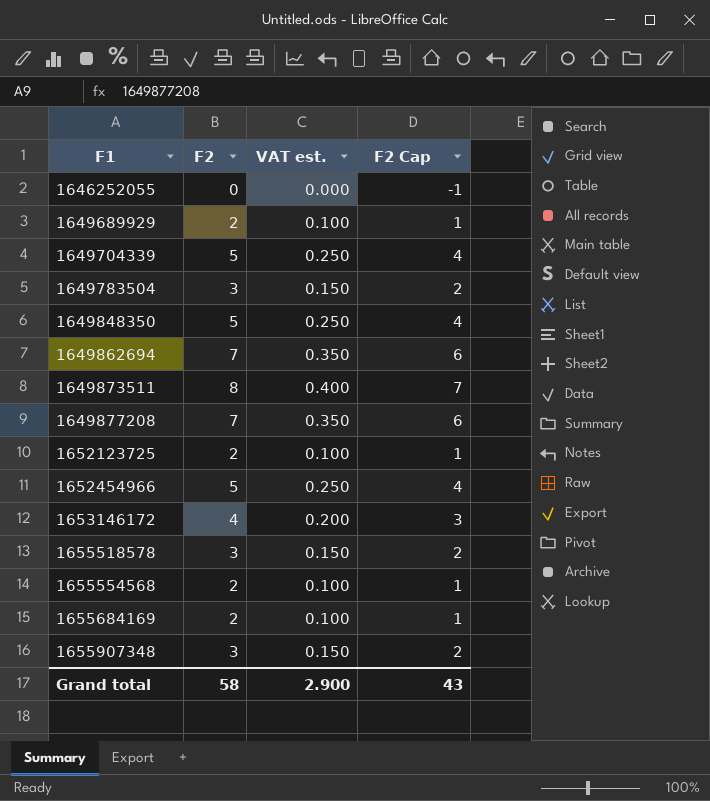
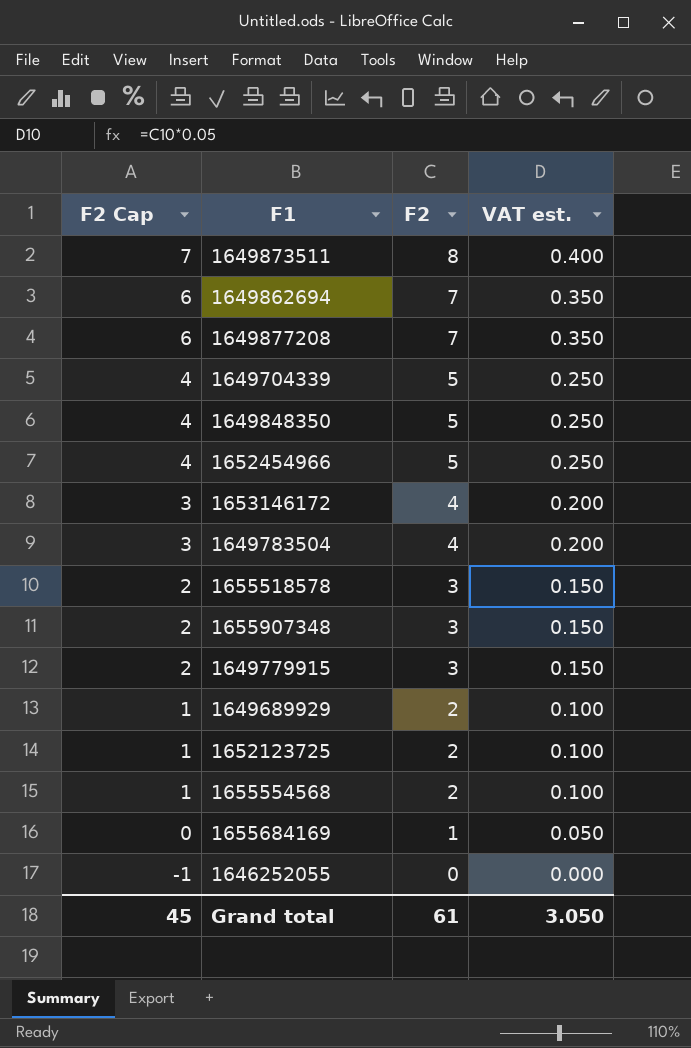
row order: F1 ascending -> F2 Cap descending
column F2 Cap | position: 4 -> 1
1649783504 | F2 Cap: 2 -> 3
1649783504 | F2: 3 -> 4
1649783504 | VAT est.: 0.150 -> 0.200
row 1649779915: none -> 2 | 3 | 0.150
1655684169 | F2 Cap: 1 -> 0
1655684169 | F2: 2 -> 1
1655684169 | VAT est.: 0.100 -> 0.050
Grand total | F2 Cap: 43 -> 45
Grand total | F2: 58 -> 61
Grand total | VAT est.: 2.900 -> 3.050

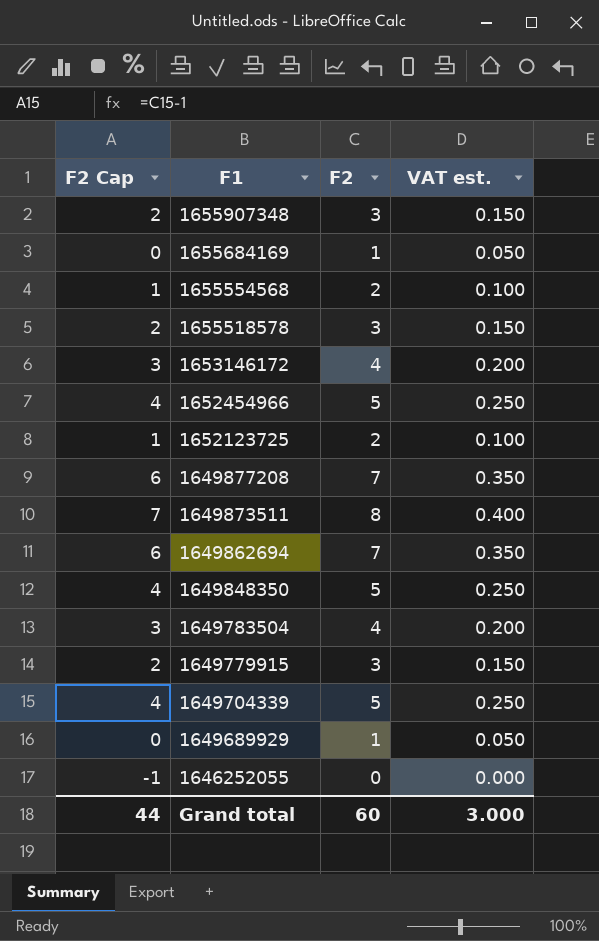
row order: F2 Cap descending -> F1 descending
1649689929 | F2 Cap: 1 -> 0
1649689929 | F2: 2 -> 1
1649689929 | VAT est.: 0.100 -> 0.050
Grand total | F2 Cap: 45 -> 44
Grand total | F2: 61 -> 60
Grand total | VAT est.: 3.050 -> 3.000

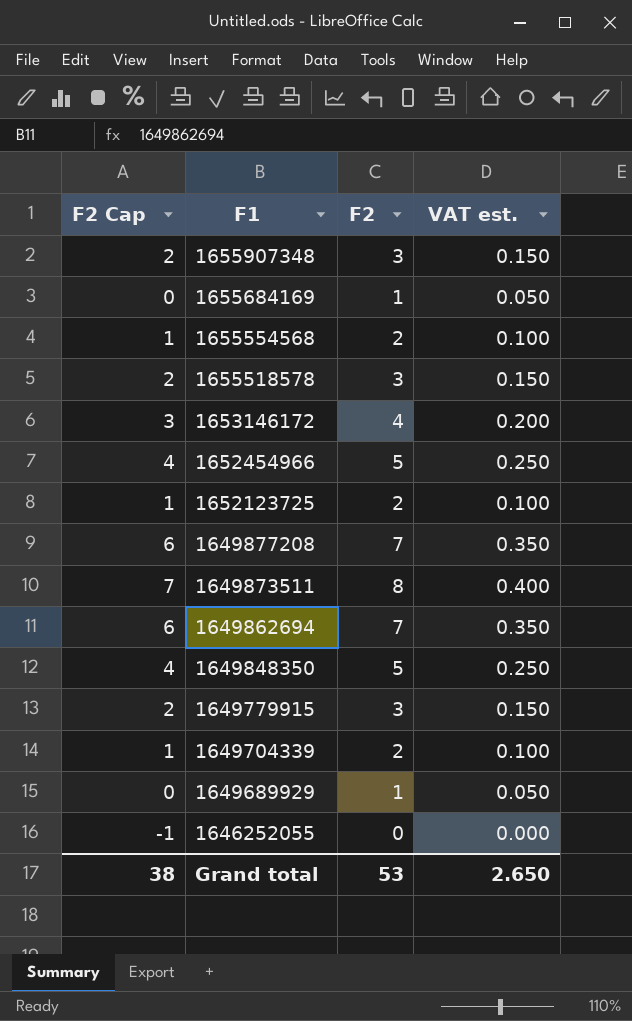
row 1649783504: 3 | 4 | 0.200 -> none
1649704339 | F2 Cap: 4 -> 1
1649704339 | F2: 5 -> 2
1649704339 | VAT est.: 0.250 -> 0.100
Grand total | F2 Cap: 44 -> 38
Grand total | F2: 60 -> 53
Grand total | VAT est.: 3.000 -> 2.650

